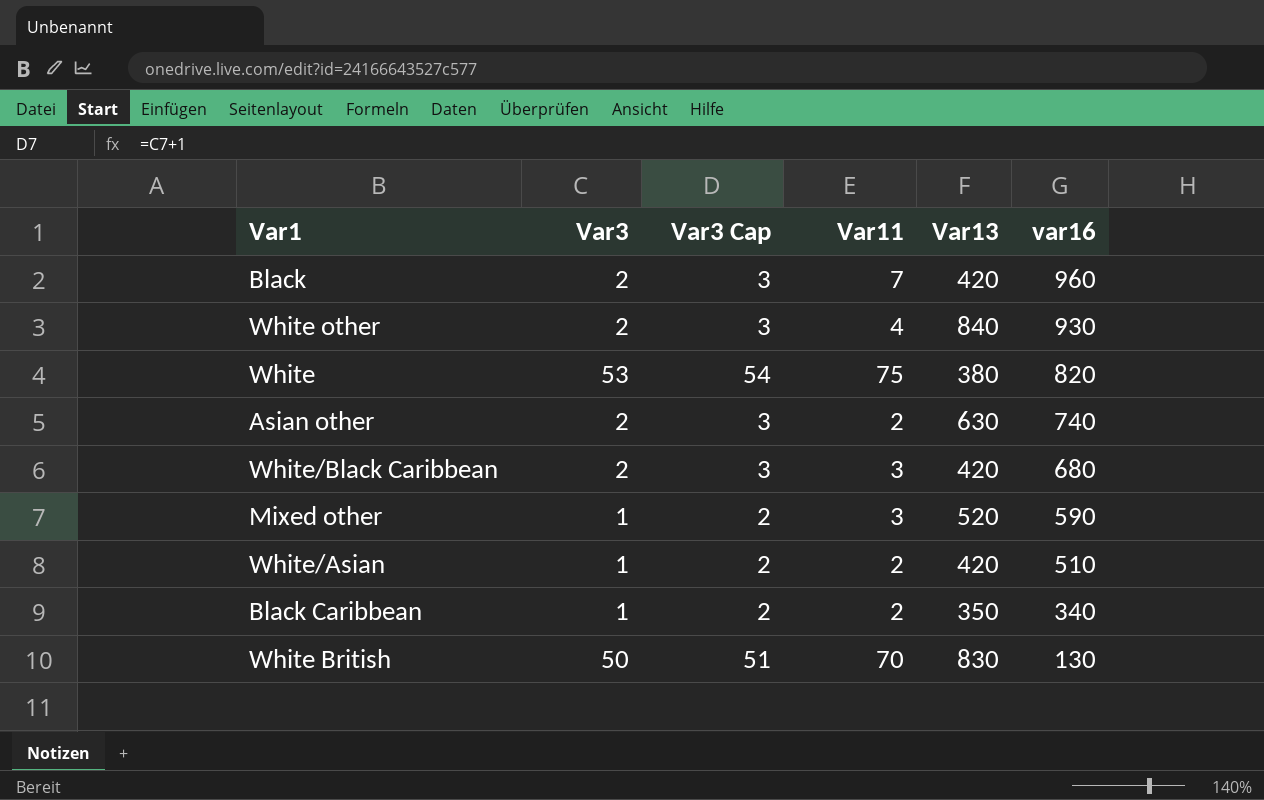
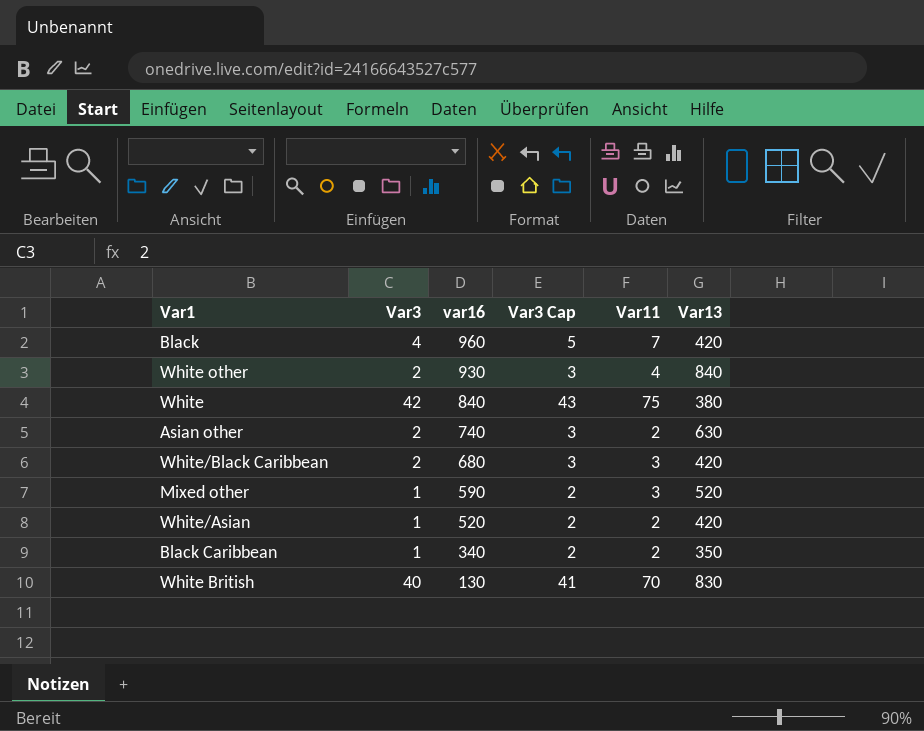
column var16 | position: 6 -> 3
Black | Var3: 2 -> 4
Black | Var3 Cap: 3 -> 5
White | Var3: 53 -> 42
White | var16: 820 -> 840
White | Var3 Cap: 54 -> 43
White/Asian | var16: 510 -> 520
White British | Var3: 50 -> 40
White British | Var3 Cap: 51 -> 41

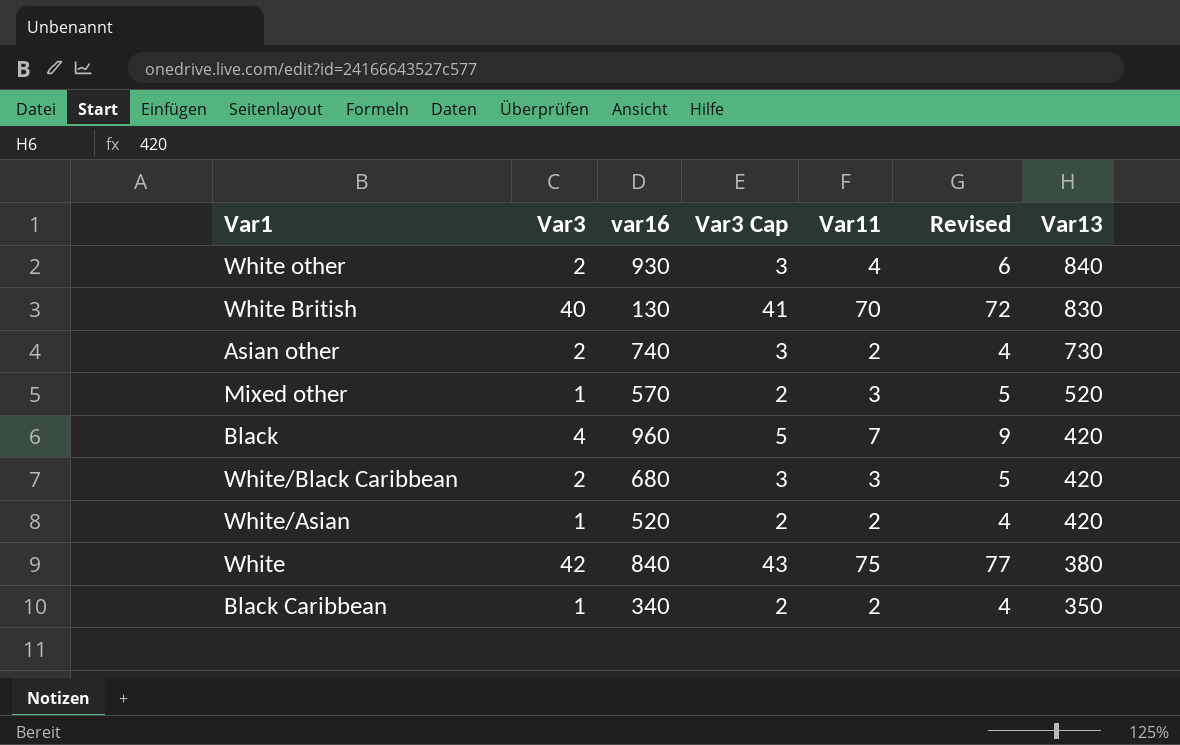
row order: var16 descending -> Var13 descending
column Revised | formula: none -> [Var11] + 2
Asian other | Var13: 630 -> 730
Mixed other | var16: 590 -> 570

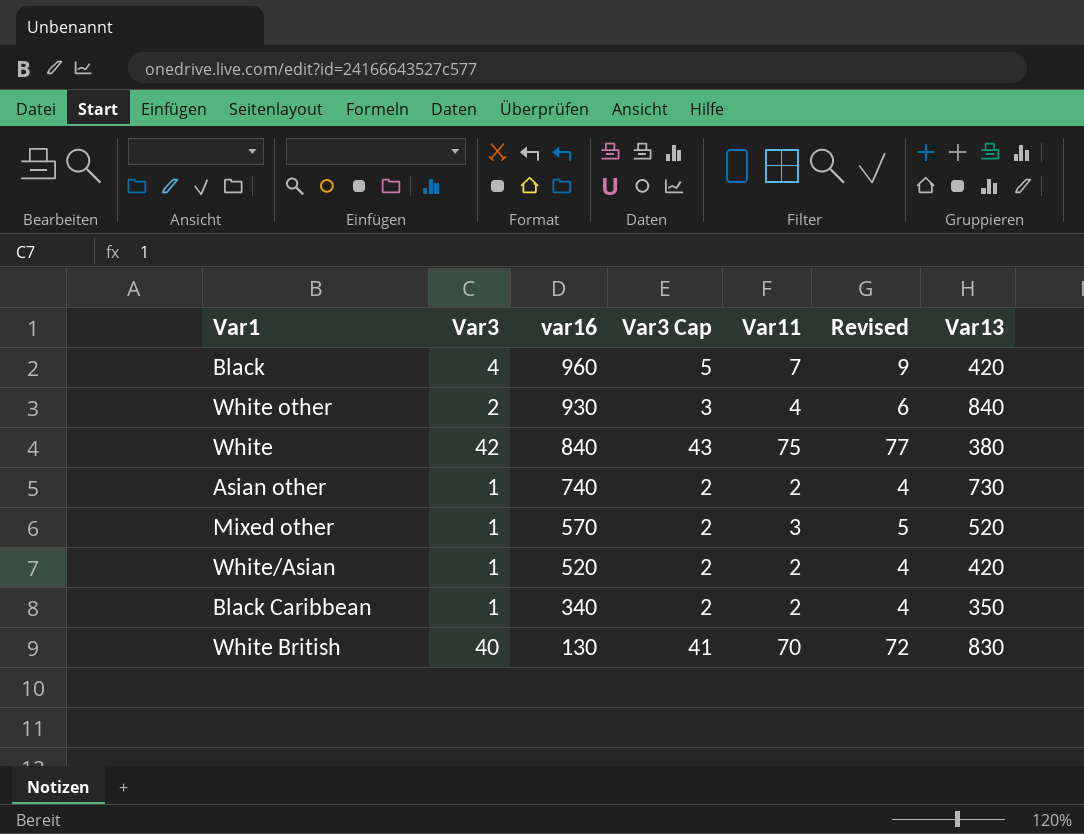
row order: Var13 descending -> var16 descending
row White/Black Caribbean: 2 | 680 | 3 | 3 | 5 | 420 -> none
Asian other | Var3: 2 -> 1
Asian other | Var3 Cap: 3 -> 2

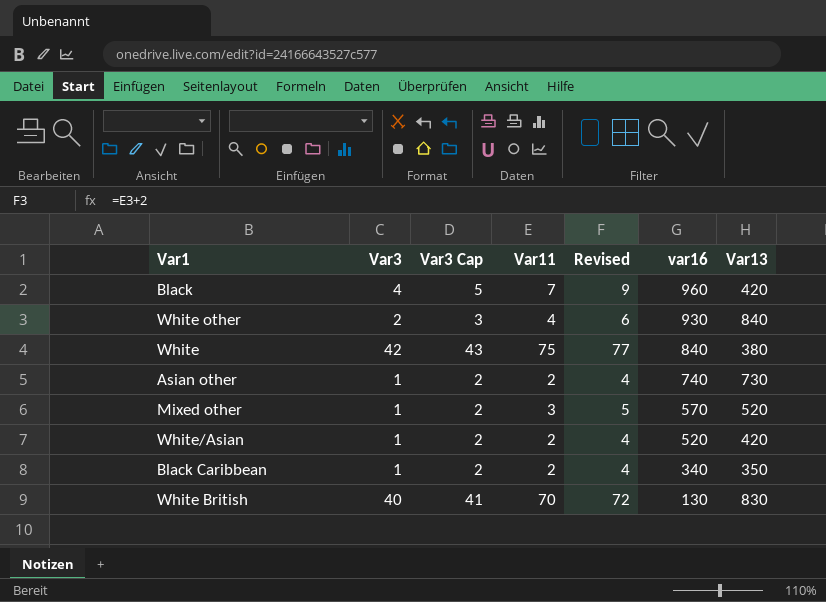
column var16 | position: 3 -> 6

